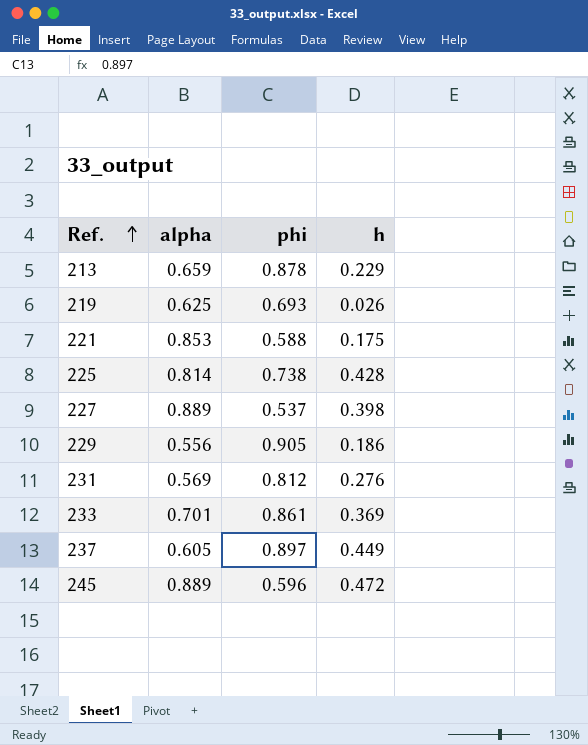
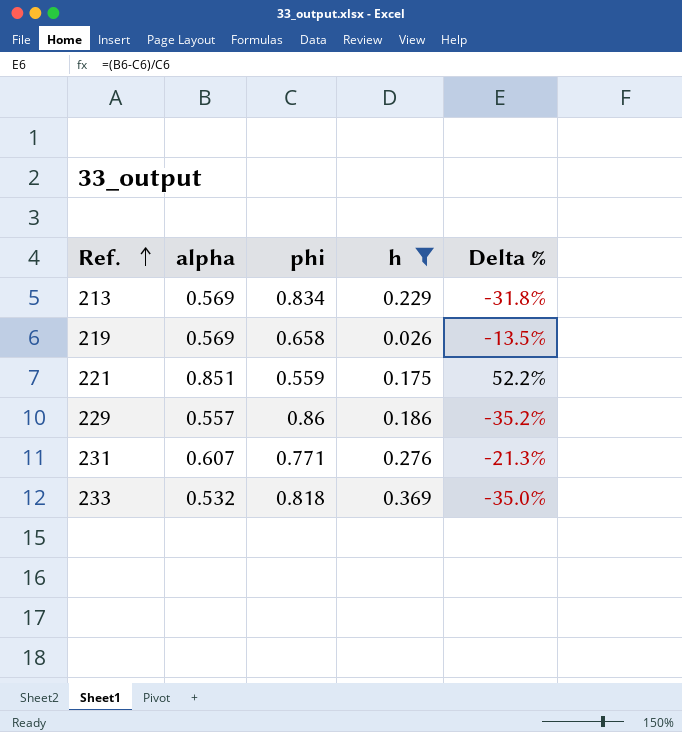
filter: none -> h <= 0.369
column Delta % | formula: none -> ([alpha] - [phi]) / [phi]
213 | alpha: 0.659 -> 0.569
213 | phi: 0.878 -> 0.834
219 | alpha: 0.625 -> 0.569
219 | phi: 0.693 -> 0.658
221 | alpha: 0.853 -> 0.851
221 | phi: 0.588 -> 0.559
229 | alpha: 0.556 -> 0.557
229 | phi: 0.905 -> 0.86
231 | alpha: 0.569 -> 0.607
231 | phi: 0.812 -> 0.771
233 | alpha: 0.701 -> 0.532
233 | phi: 0.861 -> 0.818

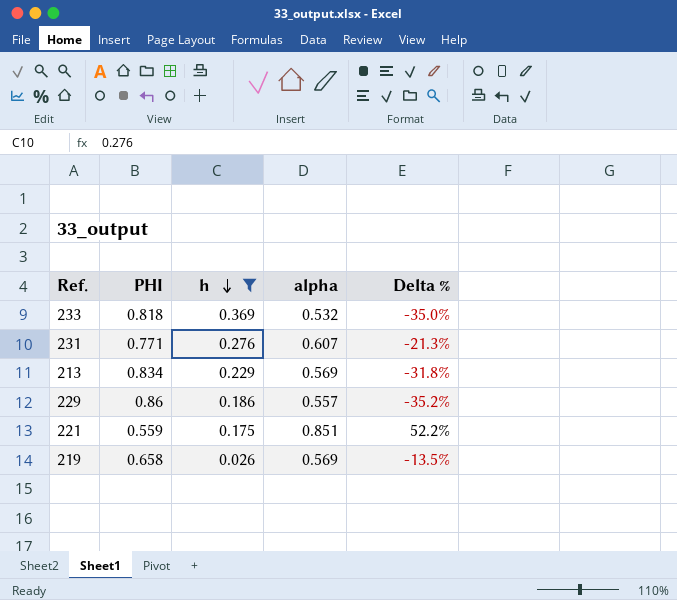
row order: Ref. ascending -> h descending
column name: phi -> PHI
column alpha | position: 2 -> 4

